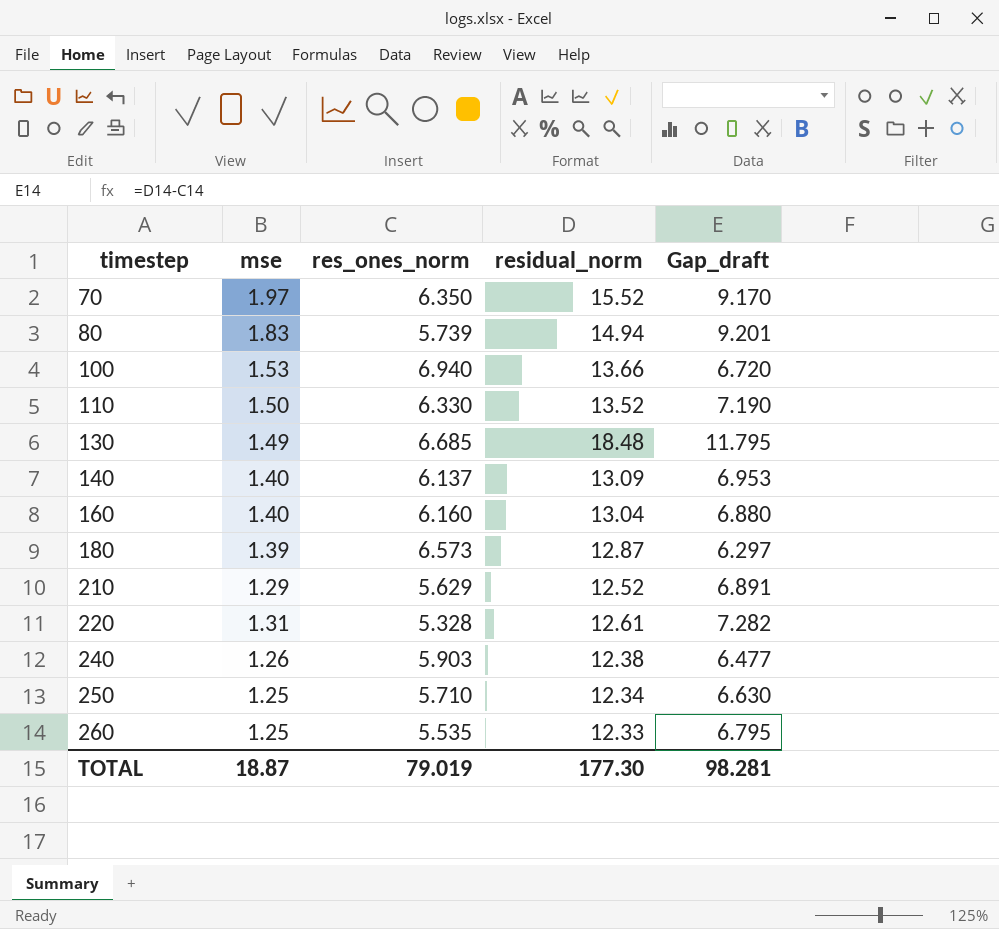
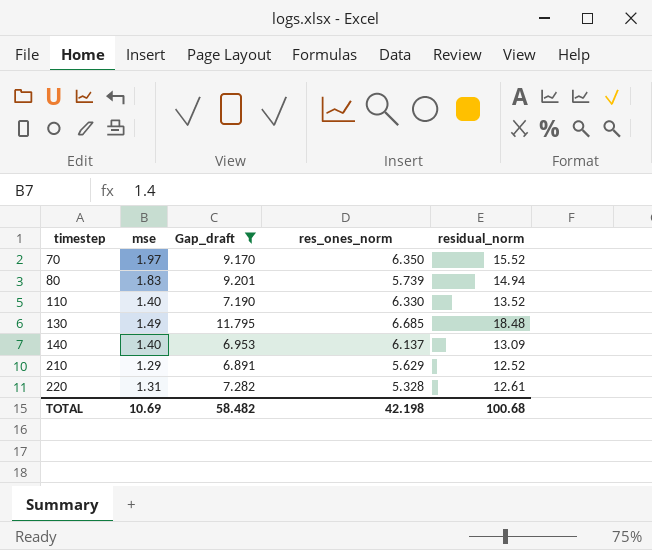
filter: none -> Gap_draft >= 6.891
column Gap_draft | position: 5 -> 3
110 | mse: 1.50 -> 1.40
TOTAL | mse: 18.87 -> 10.69
TOTAL | Gap_draft: 98.281 -> 58.482
TOTAL | res_ones_norm: 79.019 -> 42.198
TOTAL | residual_norm: 177.30 -> 100.68

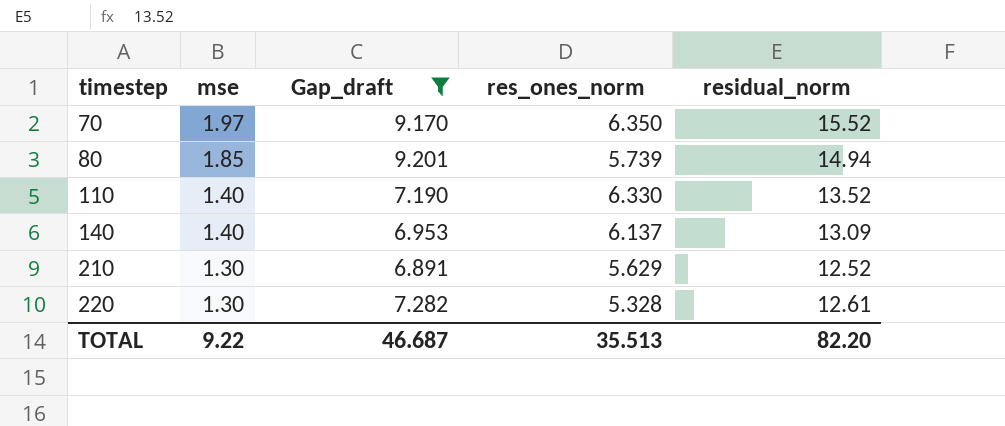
row 130: 1.49 | 11.795 | 6.685 | 18.48 -> none
80 | mse: 1.83 -> 1.85
210 | mse: 1.29 -> 1.30
220 | mse: 1.31 -> 1.30
TOTAL | mse: 10.69 -> 9.22
TOTAL | Gap_draft: 58.482 -> 46.687
TOTAL | res_ones_norm: 42.198 -> 35.513
TOTAL | residual_norm: 100.68 -> 82.20

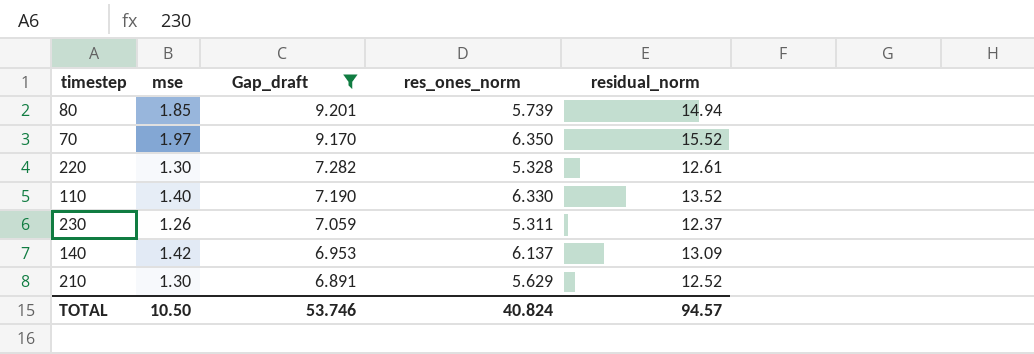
row order: timestep ascending -> Gap_draft descending
row 230: none -> 1.26 | 7.059 | 5.311 | 12.37
140 | mse: 1.40 -> 1.42
TOTAL | mse: 9.22 -> 10.50
TOTAL | Gap_draft: 46.687 -> 53.746
TOTAL | res_ones_norm: 35.513 -> 40.824
TOTAL | residual_norm: 82.20 -> 94.57

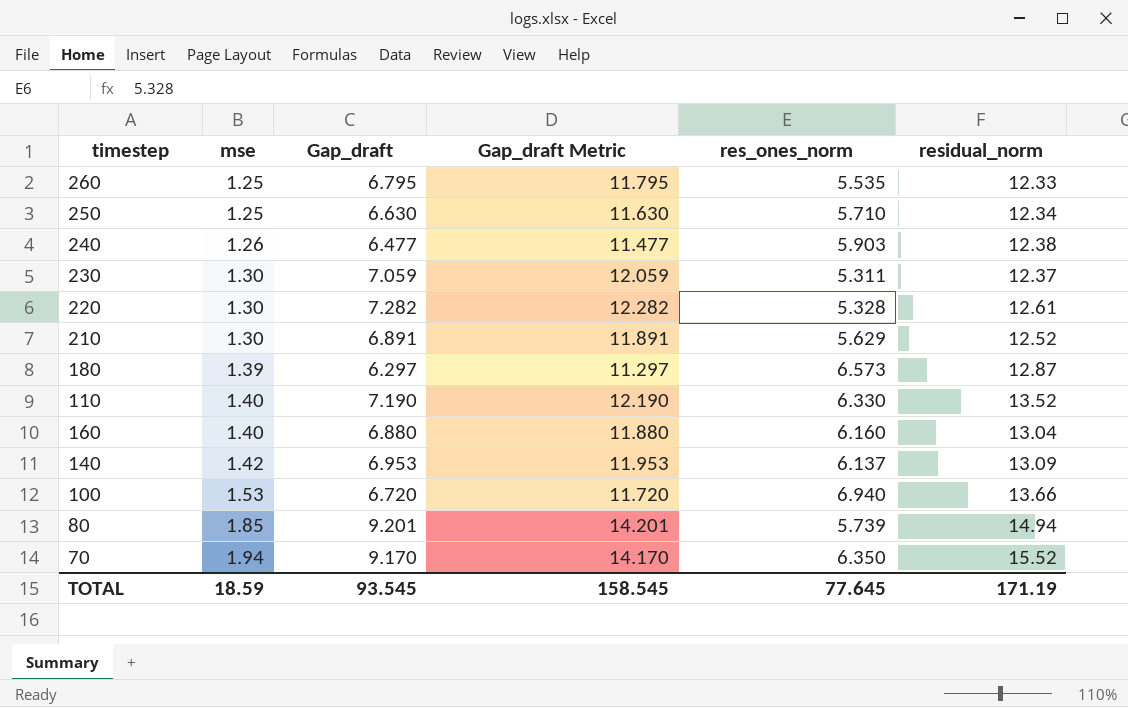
filter: Gap_draft >= 6.891 -> none
row order: Gap_draft descending -> mse ascending
column Gap_draft Metric | formula: none -> [Gap_draft] + 5
230 | mse: 1.26 -> 1.30
70 | mse: 1.97 -> 1.94
TOTAL | mse: 10.50 -> 18.59
TOTAL | Gap_draft: 53.746 -> 93.545
TOTAL | res_ones_norm: 40.824 -> 77.645
TOTAL | residual_norm: 94.57 -> 171.19

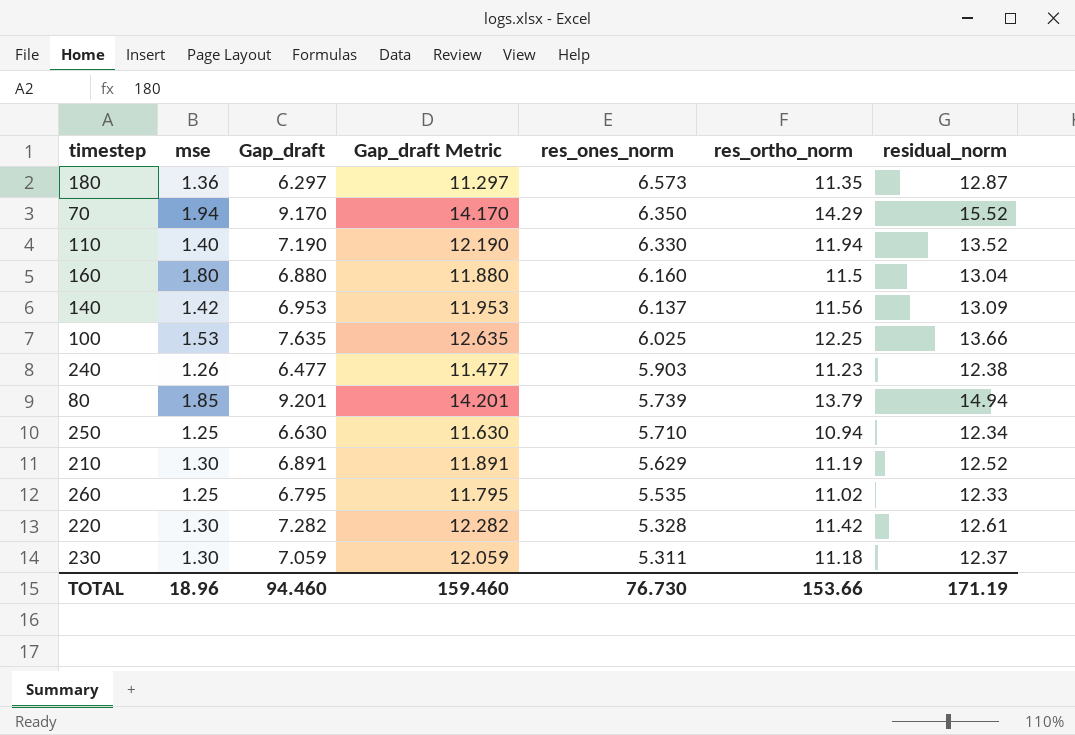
row order: mse ascending -> res_ones_norm descending
column res_ortho_norm | position: none -> 6
180 | mse: 1.39 -> 1.36
160 | mse: 1.40 -> 1.80
100 | Gap_draft: 6.720 -> 7.635
100 | Gap_draft Metric: 11.720 -> 12.635
100 | res_ones_norm: 6.940 -> 6.025
TOTAL | mse: 18.59 -> 18.96
TOTAL | Gap_draft: 93.545 -> 94.460
TOTAL | Gap_draft Metric: 158.545 -> 159.460
TOTAL | res_ones_norm: 77.645 -> 76.730

